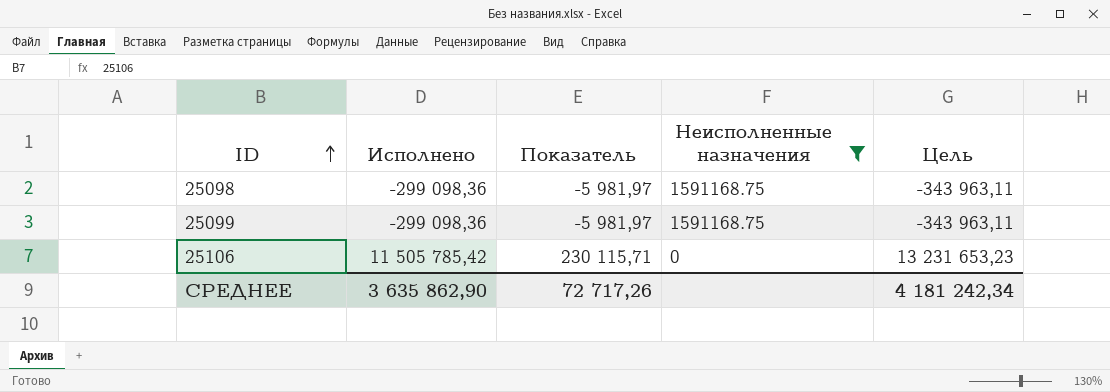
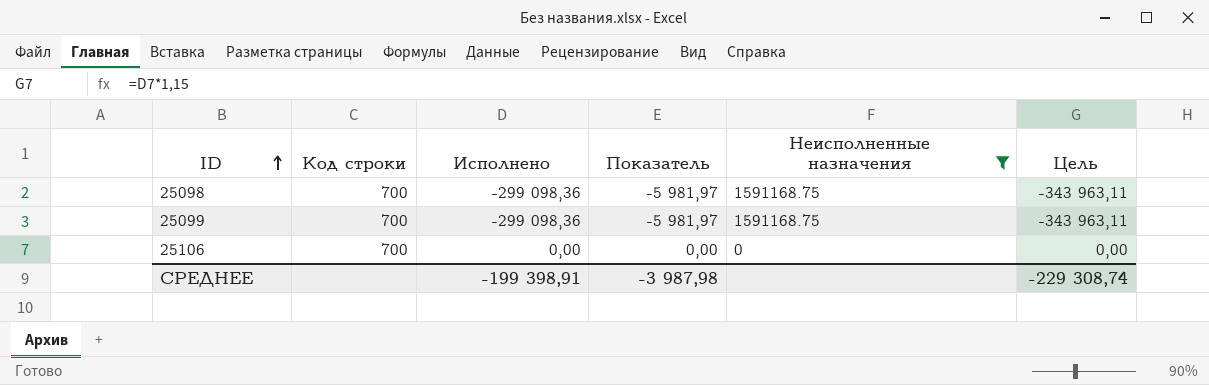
column Код строки | position: none -> 2
25106 | Исполнено: 11 505 785,42 -> 0,00
25106 | Показатель: 230 115,71 -> 0,00
25106 | Цель: 13 231 653,23 -> 0,00
СРЕДНЕЕ | Исполнено: 3 635 862,90 -> -199 398,91
СРЕДНЕЕ | Показатель: 72 717,26 -> -3 987,98
СРЕДНЕЕ | Цель: 4 181 242,34 -> -229 308,74

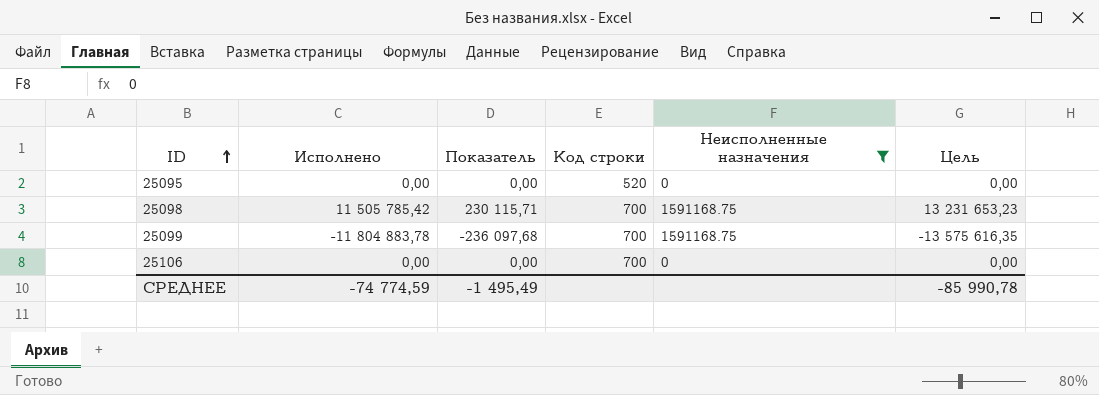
column Код строки | position: 2 -> 4
row 25095: none -> 0,00 | 0,00 | 520 | 0 | 0,00
25098 | Исполнено: -299 098,36 -> 11 505 785,42
25098 | Показатель: -5 981,97 -> 230 115,71
25098 | Цель: -343 963,11 -> 13 231 653,23
25099 | Исполнено: -299 098,36 -> -11 804 883,78
25099 | Показатель: -5 981,97 -> -236 097,68
25099 | Цель: -343 963,11 -> -13 575 616,35
СРЕДНЕЕ | Исполнено: -199 398,91 -> -74 774,59
СРЕДНЕЕ | Показатель: -3 987,98 -> -1 495,49
СРЕДНЕЕ | Цель: -229 308,74 -> -85 990,78

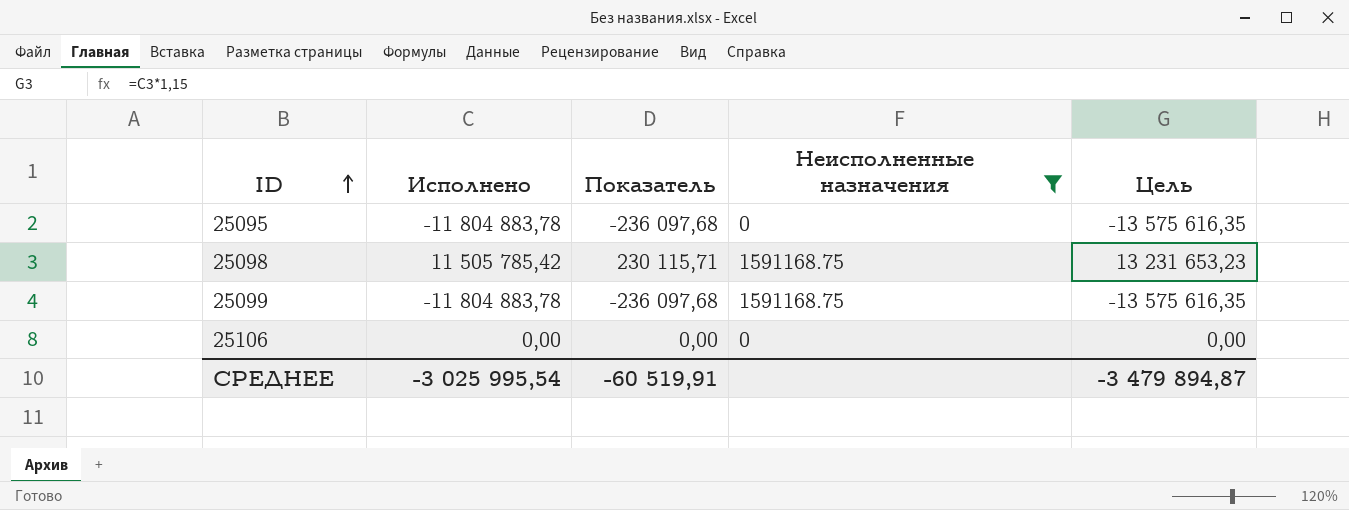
column Код строки | position: 4 -> none
25095 | Исполнено: 0,00 -> -11 804 883,78
25095 | Показатель: 0,00 -> -236 097,68
25095 | Цель: 0,00 -> -13 575 616,35
СРЕДНЕЕ | Исполнено: -74 774,59 -> -3 025 995,54
СРЕДНЕЕ | Показатель: -1 495,49 -> -60 519,91
СРЕДНЕЕ | Цель: -85 990,78 -> -3 479 894,87

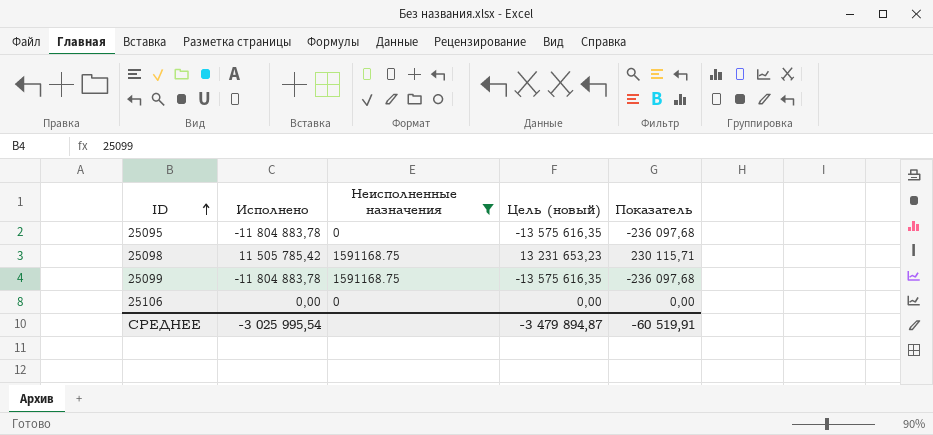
column name: Цель -> Цель (новый)
column Показатель | position: 3 -> 5

